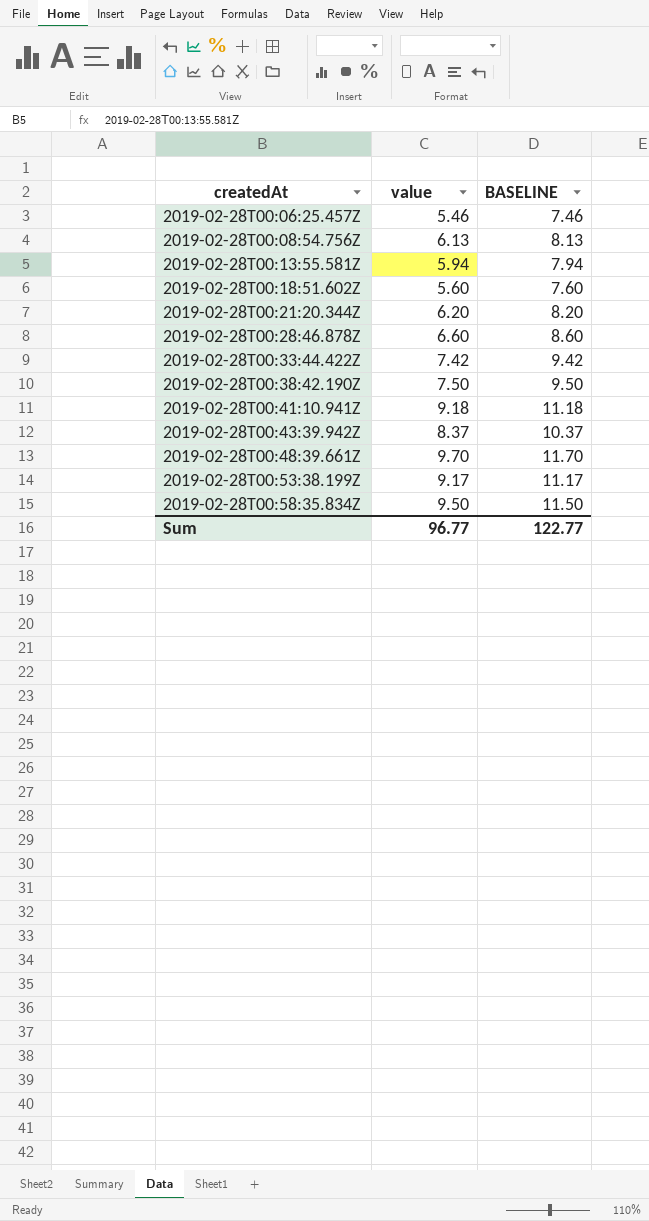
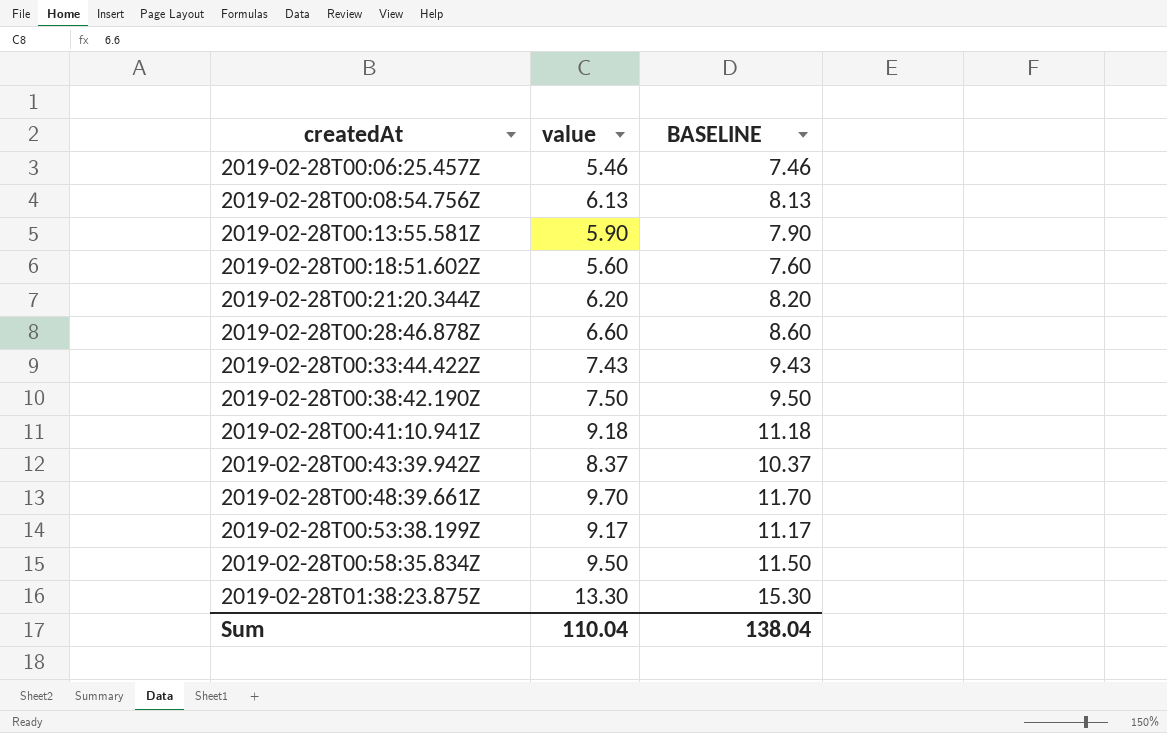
2019-02-28T00:13:55.581Z | value: 5.94 -> 5.90
2019-02-28T00:13:55.581Z | BASELINE: 7.94 -> 7.90
2019-02-28T00:33:44.422Z | value: 7.42 -> 7.43
2019-02-28T00:33:44.422Z | BASELINE: 9.42 -> 9.43
row 2019-02-28T01:38:23.875Z: none -> 13.30 | 15.30
Sum | value: 96.77 -> 110.04
Sum | BASELINE: 122.77 -> 138.04

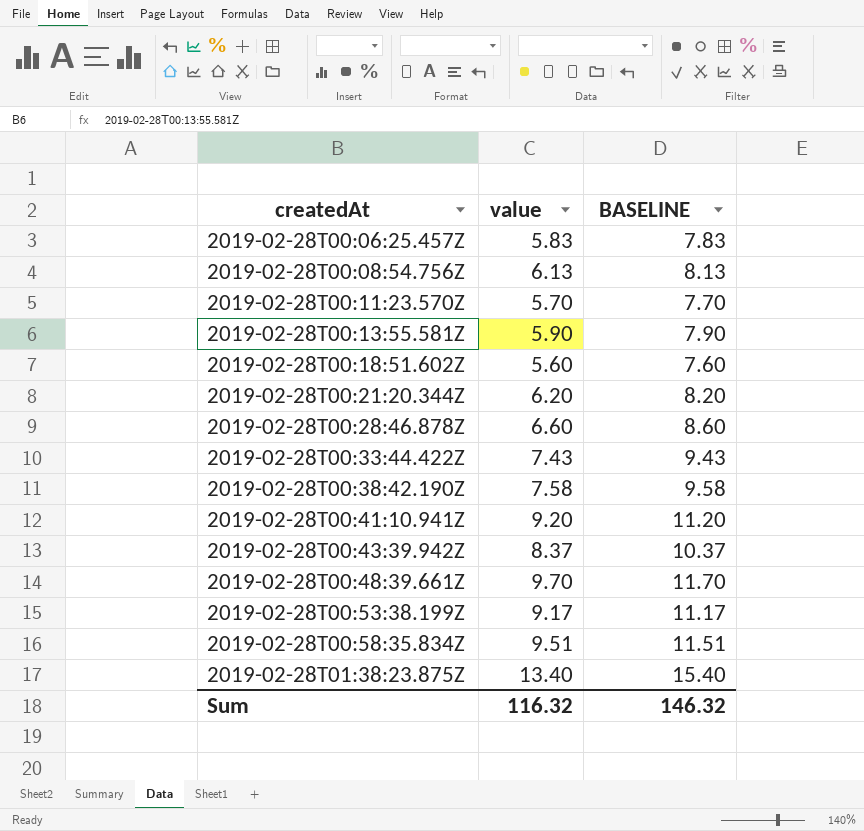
2019-02-28T00:06:25.457Z | value: 5.46 -> 5.83
2019-02-28T00:06:25.457Z | BASELINE: 7.46 -> 7.83
row 2019-02-28T00:11:23.570Z: none -> 5.70 | 7.70
2019-02-28T00:38:42.190Z | value: 7.50 -> 7.58
2019-02-28T00:38:42.190Z | BASELINE: 9.50 -> 9.58
2019-02-28T00:41:10.941Z | value: 9.18 -> 9.20
2019-02-28T00:41:10.941Z | BASELINE: 11.18 -> 11.20
2019-02-28T00:58:35.834Z | value: 9.50 -> 9.51
2019-02-28T00:58:35.834Z | BASELINE: 11.50 -> 11.51
2019-02-28T01:38:23.875Z | value: 13.30 -> 13.40
2019-02-28T01:38:23.875Z | BASELINE: 15.30 -> 15.40
Sum | value: 110.04 -> 116.32
Sum | BASELINE: 138.04 -> 146.32

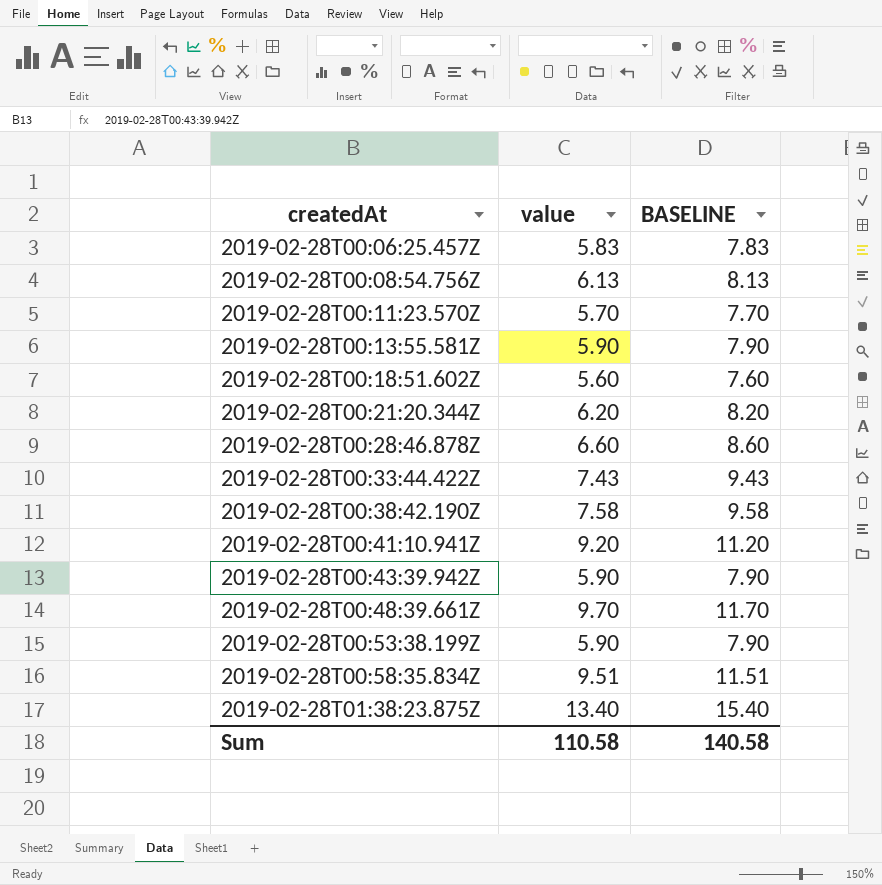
2019-02-28T00:43:39.942Z | value: 8.37 -> 5.90
2019-02-28T00:43:39.942Z | BASELINE: 10.37 -> 7.90
2019-02-28T00:53:38.199Z | value: 9.17 -> 5.90
2019-02-28T00:53:38.199Z | BASELINE: 11.17 -> 7.90
Sum | value: 116.32 -> 110.58
Sum | BASELINE: 146.32 -> 140.58

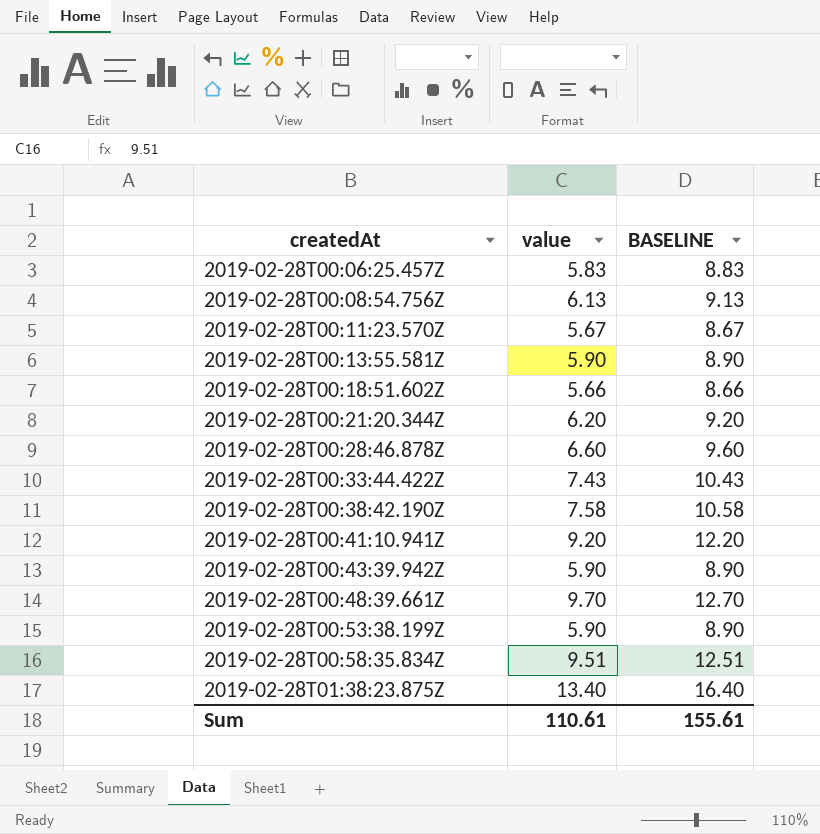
column BASELINE | formula: [value] + 2 -> [value] + 3
2019-02-28T00:11:23.570Z | value: 5.70 -> 5.67
2019-02-28T00:18:51.602Z | value: 5.60 -> 5.66
Sum | value: 110.58 -> 110.61
Sum | BASELINE: 140.58 -> 155.61

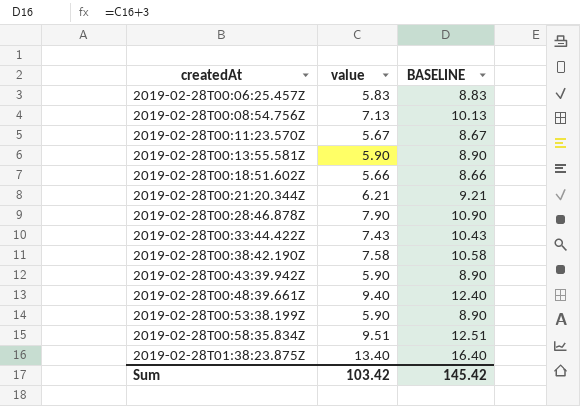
row 2019-02-28T00:41:10.941Z: 9.20 | 12.20 -> none
2019-02-28T00:08:54.756Z | value: 6.13 -> 7.13
2019-02-28T00:08:54.756Z | BASELINE: 9.13 -> 10.13
2019-02-28T00:21:20.344Z | value: 6.20 -> 6.21
2019-02-28T00:21:20.344Z | BASELINE: 9.20 -> 9.21
2019-02-28T00:28:46.878Z | value: 6.60 -> 7.90
2019-02-28T00:28:46.878Z | BASELINE: 9.60 -> 10.90
2019-02-28T00:48:39.661Z | value: 9.70 -> 9.40
2019-02-28T00:48:39.661Z | BASELINE: 12.70 -> 12.40
Sum | value: 110.61 -> 103.42
Sum | BASELINE: 155.61 -> 145.42

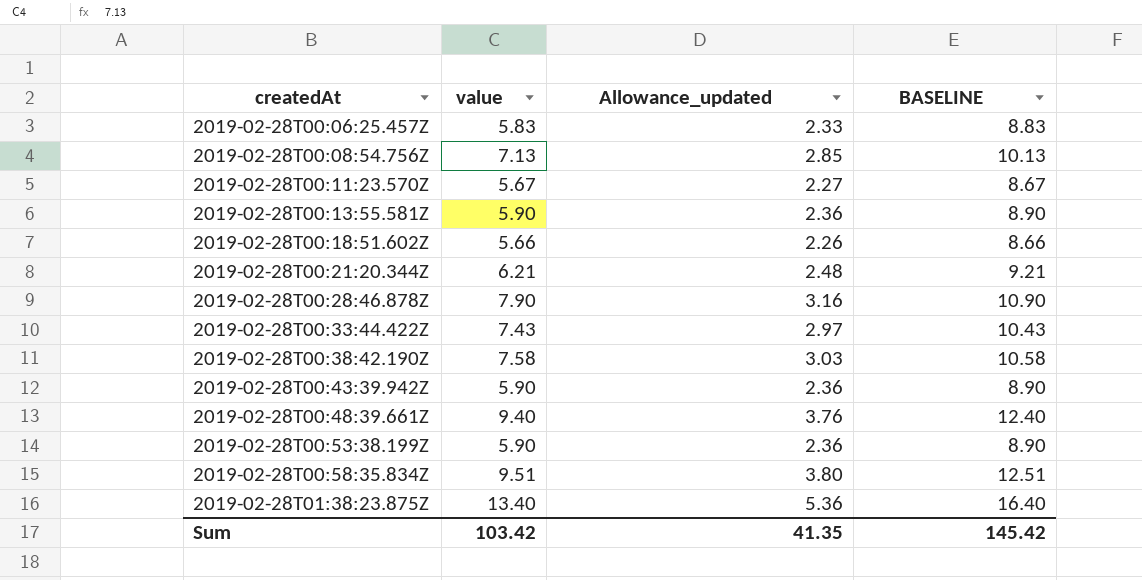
column Allowance_updated | formula: none -> [value] * 0.4

